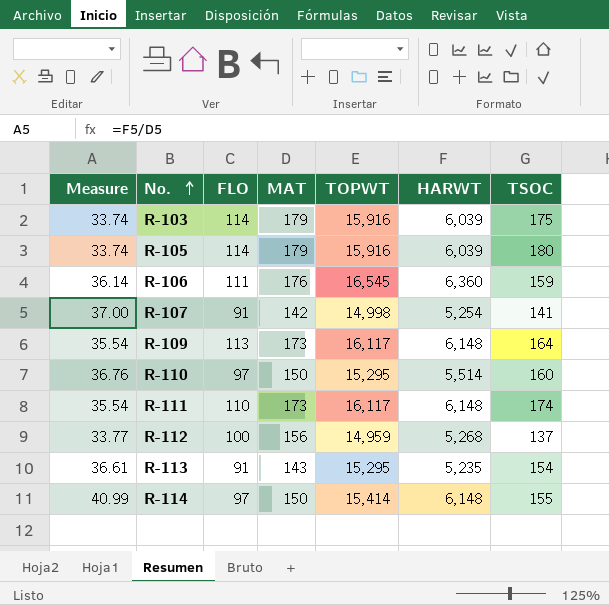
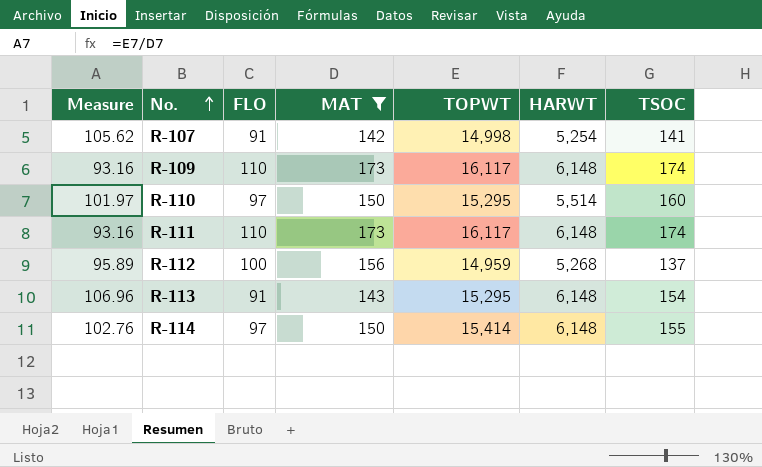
filter: none -> MAT <= 173
column Measure | formula: [HARWT] / [MAT] -> [TOPWT] / [MAT]
R-109 | FLO: 113 -> 110
R-109 | TSOC: 164 -> 174
R-113 | HARWT: 5,235 -> 6,148

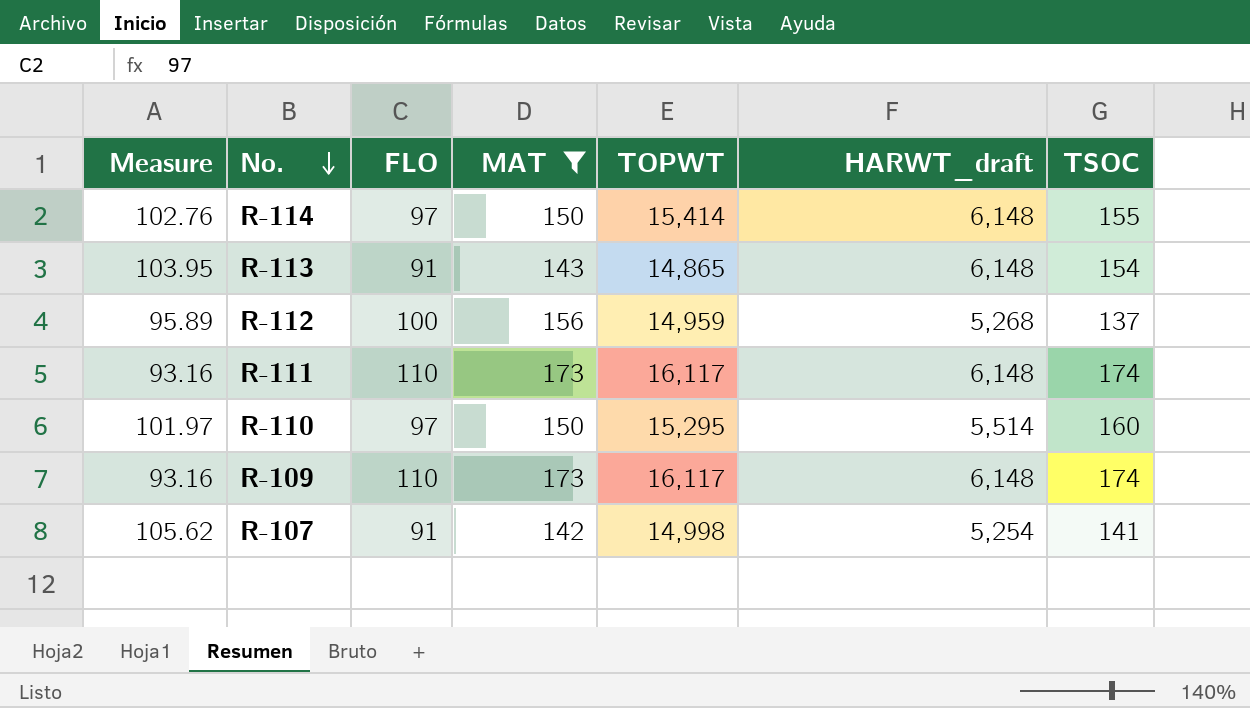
row order: No. ascending -> No. descending
column name: HARWT -> HARWT_draft
R-113 | Measure: 106.96 -> 103.95
R-113 | TOPWT: 15,295 -> 14,865

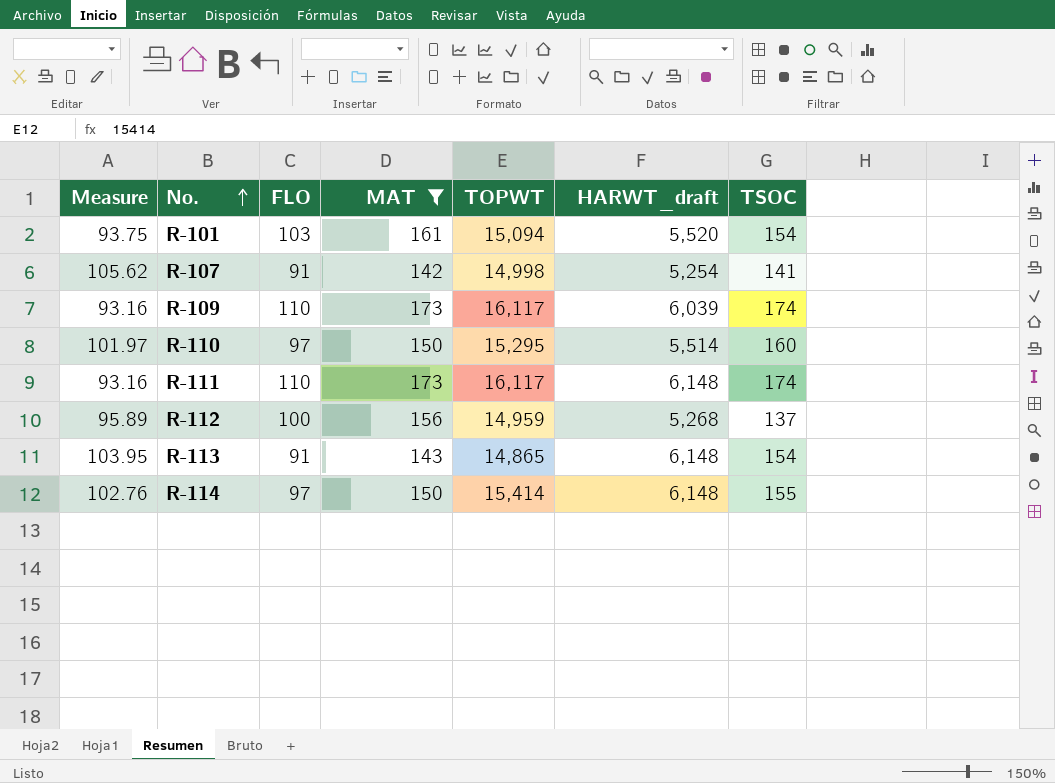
row order: No. descending -> No. ascending
row R-101: none -> 93.75 | 103 | 161 | 15,094 | 5,520 | 154
R-109 | HARWT_draft: 6,148 -> 6,039

